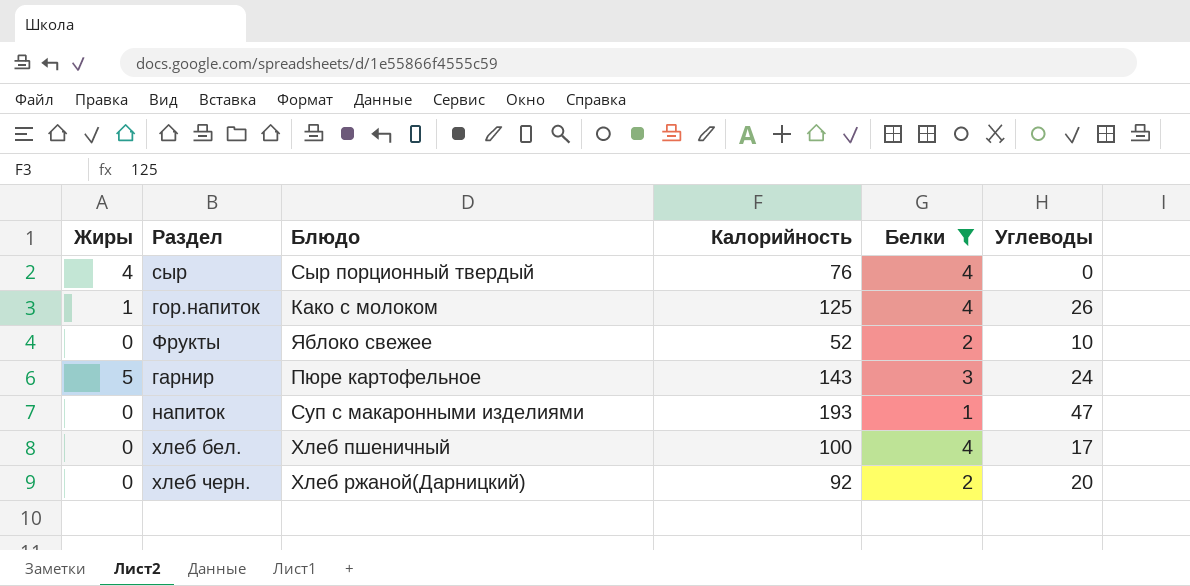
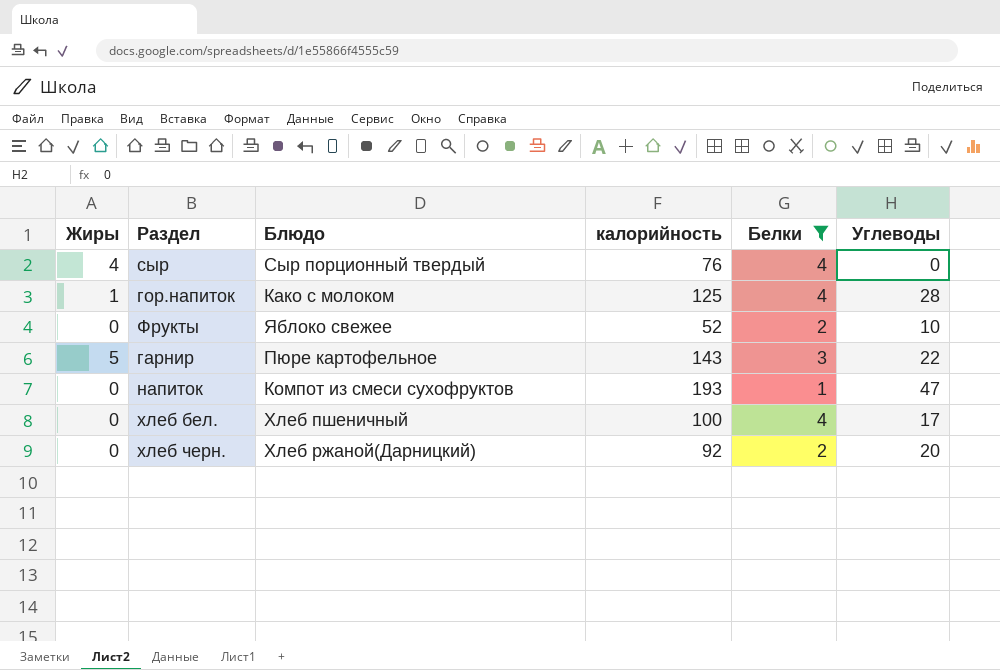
column name: Калорийность -> калорийность
гор.напиток | Углеводы: 26 -> 28
гарнир | Углеводы: 24 -> 22
напиток | Блюдо: Суп с макаронными изделиями -> Компот из смеси сухофруктов

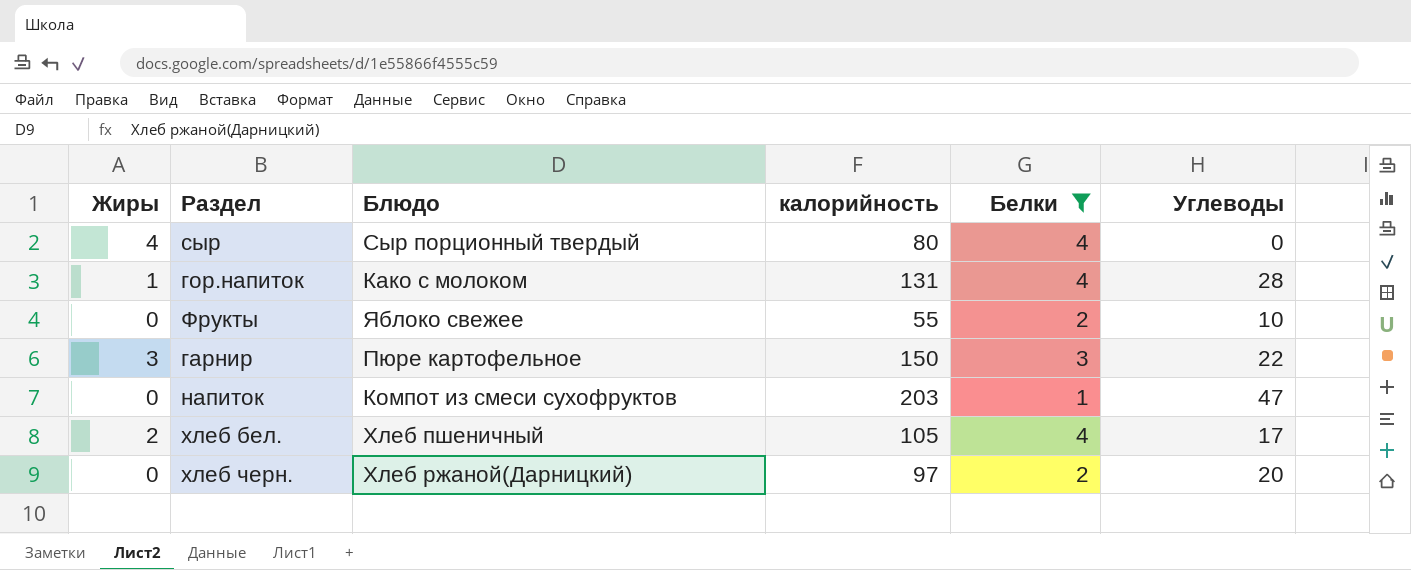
сыр | калорийность: 76 -> 80
гор.напиток | калорийность: 125 -> 131
Фрукты | калорийность: 52 -> 55
гарнир | Жиры: 5 -> 3
гарнир | калорийность: 143 -> 150
напиток | калорийность: 193 -> 203
хлеб бел. | Жиры: 0 -> 2
хлеб бел. | калорийность: 100 -> 105
хлеб черн. | калорийность: 92 -> 97

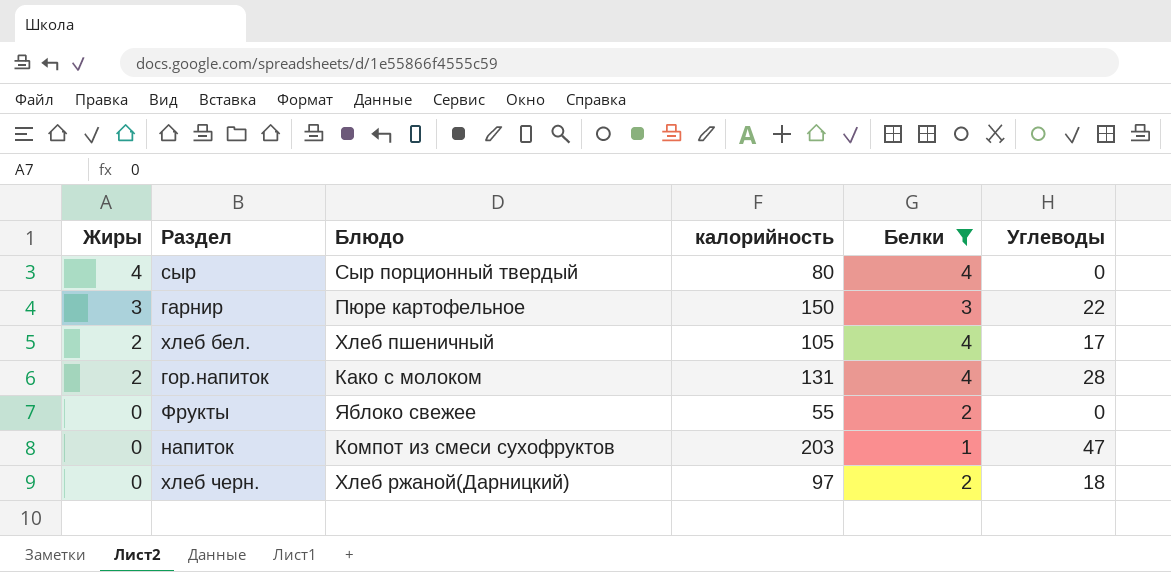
row order: none -> Жиры descending
гор.напиток | Жиры: 1 -> 2
Фрукты | Углеводы: 10 -> 0
хлеб черн. | Углеводы: 20 -> 18

